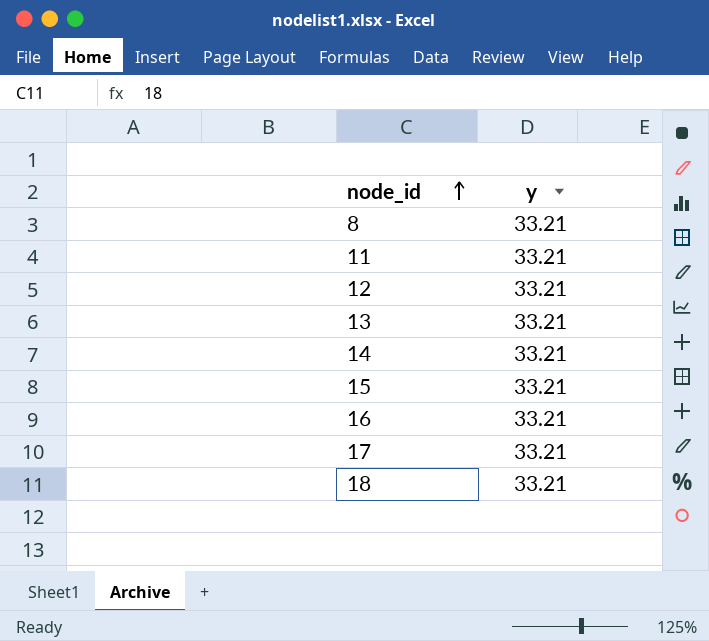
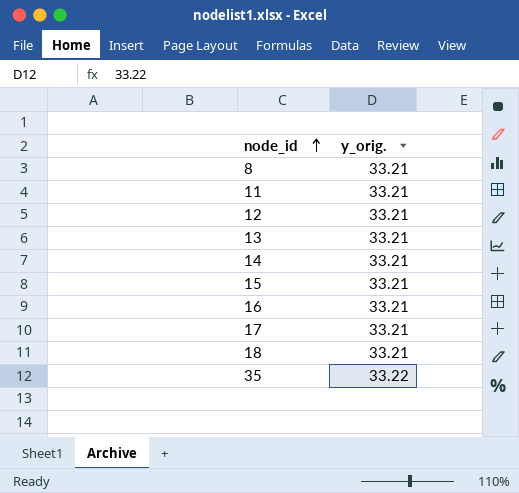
column name: y -> y_orig.
row 35: none -> 33.22

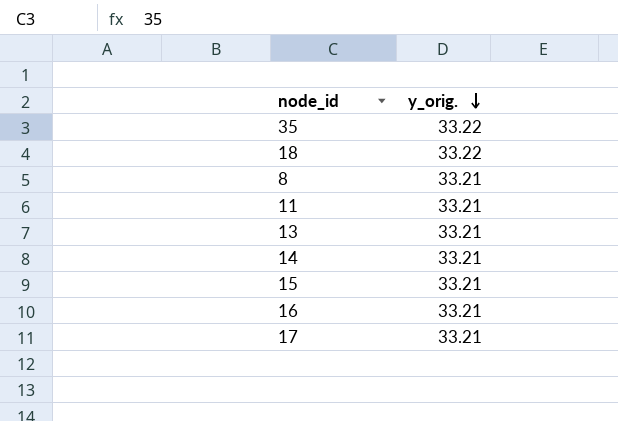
row order: node_id ascending -> y_orig. descending
row 12: 33.21 -> none
18 | y_orig.: 33.21 -> 33.22

